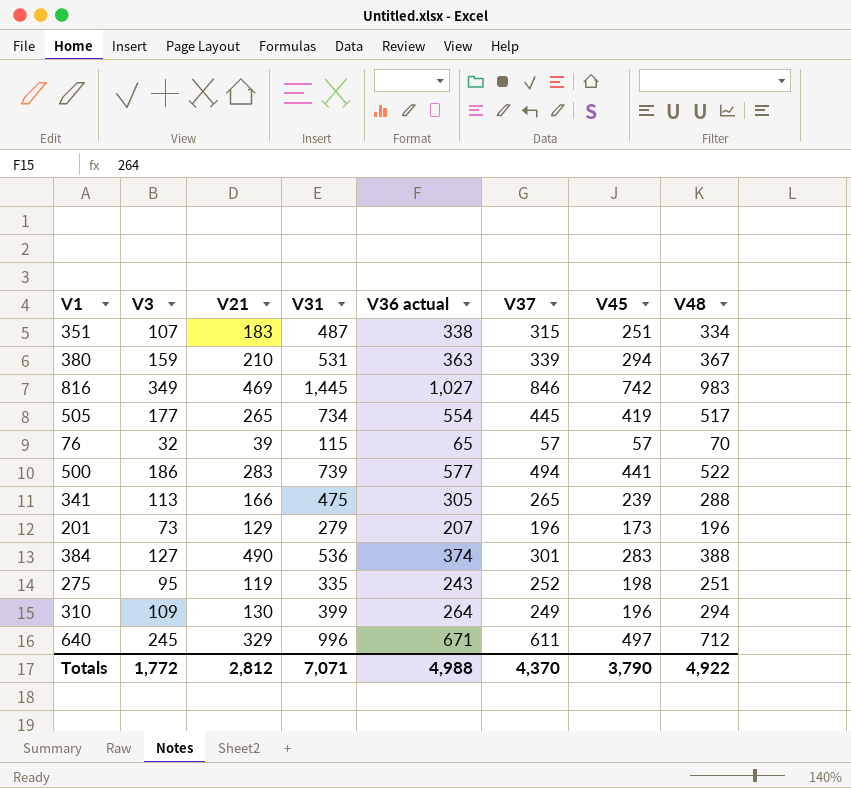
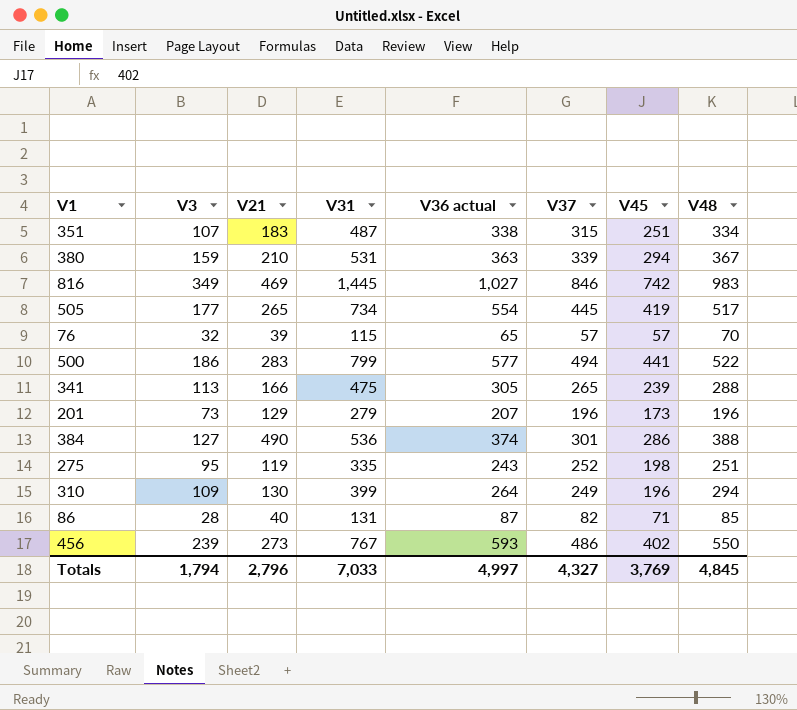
row 640: 245 | 329 | 996 | 671 | 611 | 497 | 712 -> none
500 | V31: 739 -> 799
384 | V45: 283 -> 286
row 86: none -> 28 | 40 | 131 | 87 | 82 | 71 | 85
row 456: none -> 239 | 273 | 767 | 593 | 486 | 402 | 550
Totals | V3: 1,772 -> 1,794
Totals | V21: 2,812 -> 2,796
Totals | V31: 7,071 -> 7,033
Totals | V36 actual: 4,988 -> 4,997
Totals | V37: 4,370 -> 4,327
Totals | V45: 3,790 -> 3,769
Totals | V48: 4,922 -> 4,845

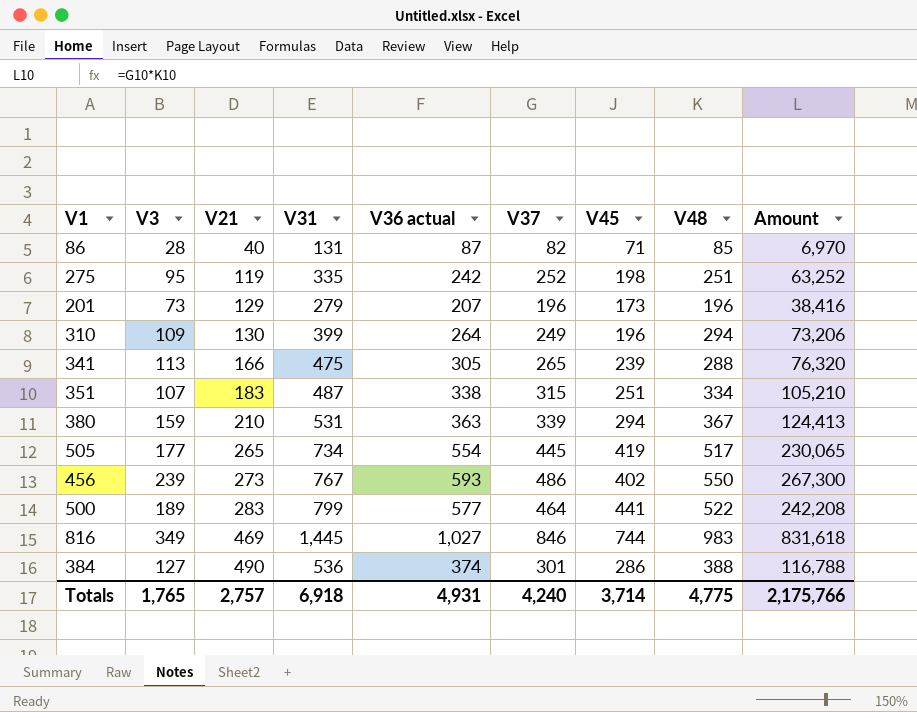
row order: none -> V21 ascending
column Amount | formula: none -> [V37] * [V48]
row 76: 32 | 39 | 115 | 65 | 57 | 57 | 70 -> none
275 | V36 actual: 243 -> 242
500 | V3: 186 -> 189
500 | V37: 494 -> 464
816 | V45: 742 -> 744
Totals | V3: 1,794 -> 1,765
Totals | V21: 2,796 -> 2,757
Totals | V31: 7,033 -> 6,918
Totals | V36 actual: 4,997 -> 4,931
Totals | V37: 4,327 -> 4,240
Totals | V45: 3,769 -> 3,714
Totals | V48: 4,845 -> 4,775

